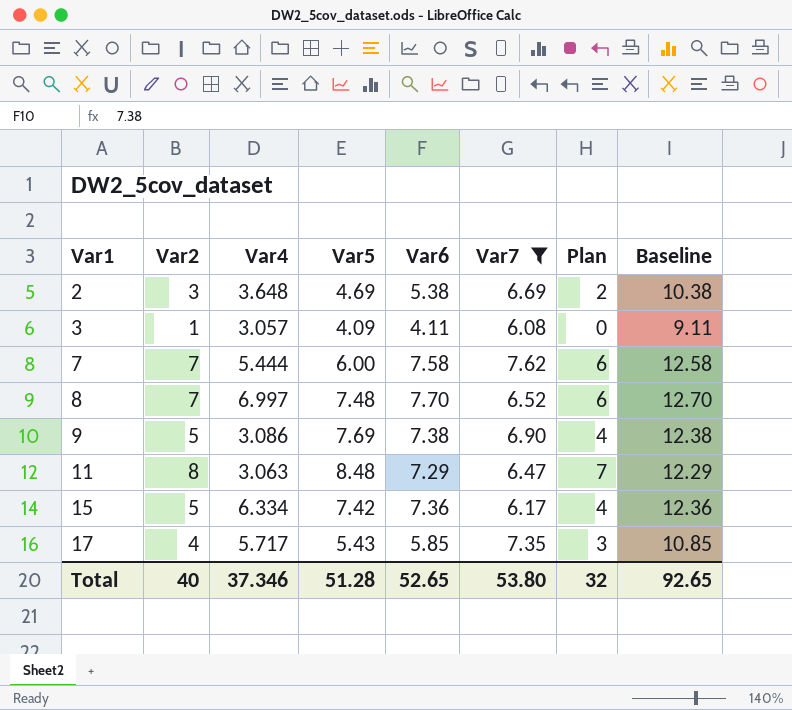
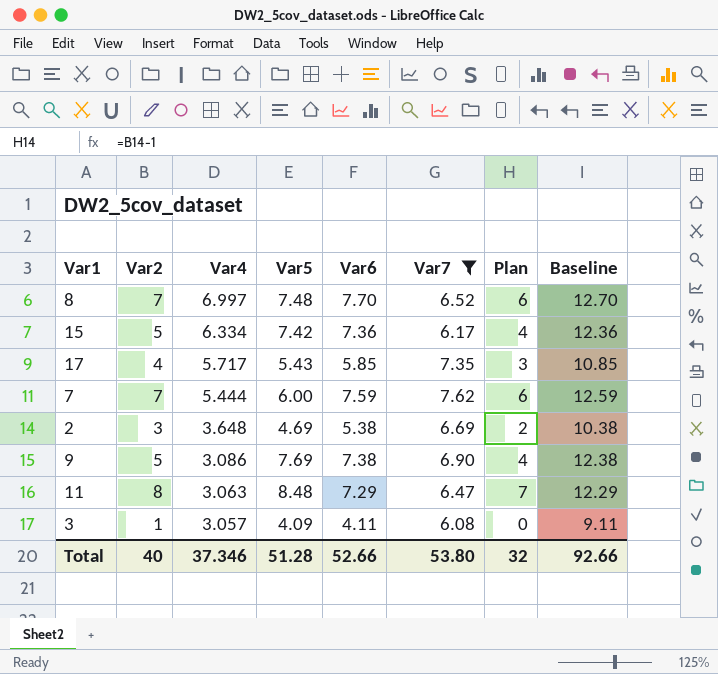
row order: Var1 ascending -> Var4 descending
7 | Var6: 7.58 -> 7.59
7 | Baseline: 12.58 -> 12.59
Total | Var6: 52.65 -> 52.66
Total | Baseline: 92.65 -> 92.66

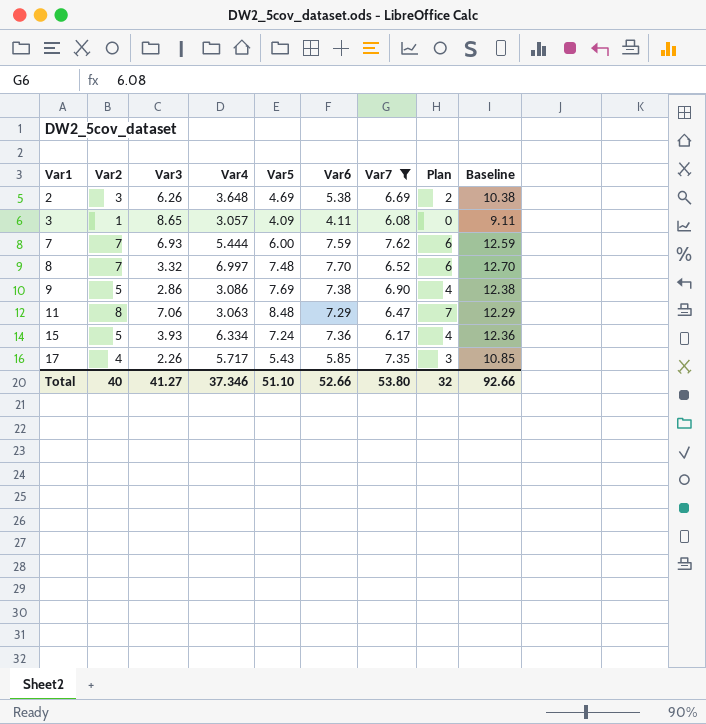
row order: Var4 descending -> Var1 ascending
column Var3 | position: none -> 3
15 | Var5: 7.42 -> 7.24
Total | Var5: 51.28 -> 51.10

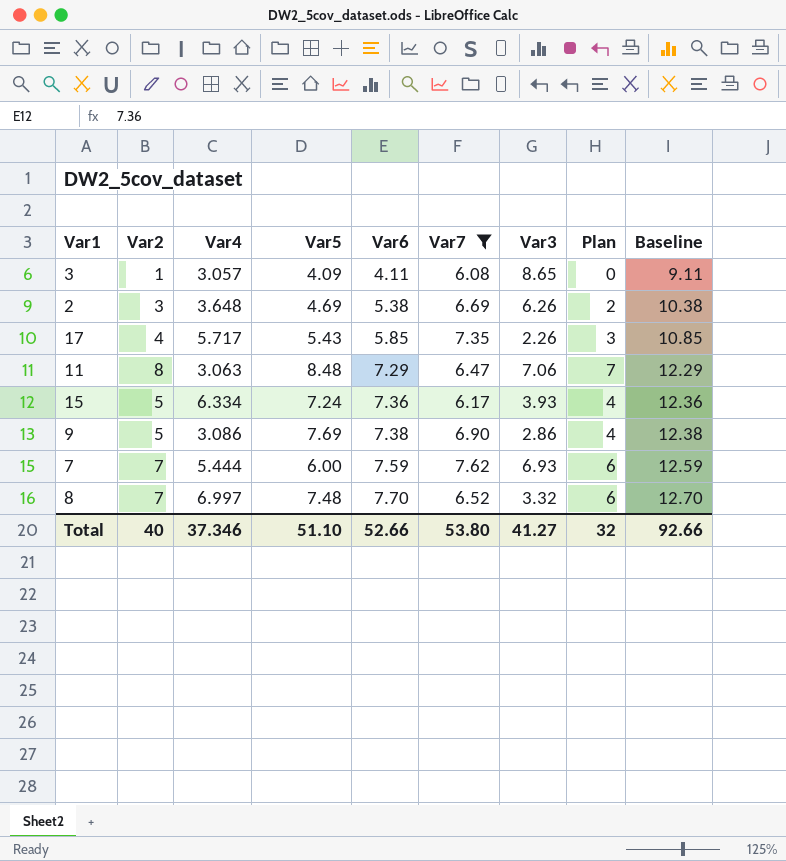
row order: Var1 ascending -> Var6 ascending
column Var3 | position: 3 -> 7

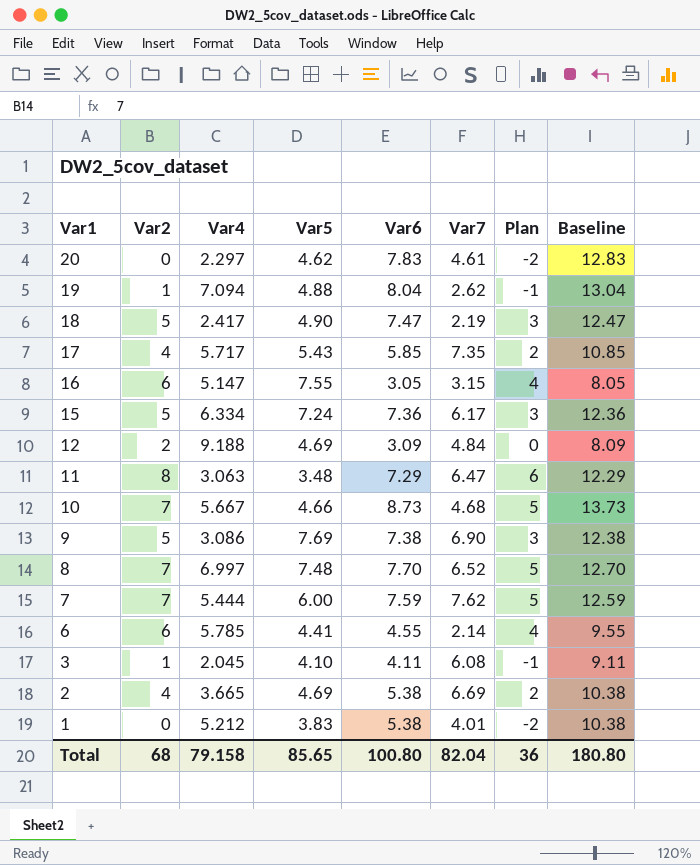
filter: Var7 >= 6.08 -> none
row order: Var6 ascending -> Var1 descending
column Var3 | position: 7 -> none
column Plan | formula: [Var2] - 1 -> [Var2] - 2
11 | Var5: 8.48 -> 3.48
3 | Var4: 3.057 -> 2.045
3 | Var5: 4.09 -> 4.10
2 | Var2: 3 -> 4
2 | Var4: 3.648 -> 3.665
Total | Var2: 40 -> 68
Total | Var4: 37.346 -> 79.158
Total | Var5: 51.10 -> 85.65
Total | Var6: 52.66 -> 100.80
Total | Var7: 53.80 -> 82.04
Total | Plan: 32 -> 36
Total | Baseline: 92.66 -> 180.80

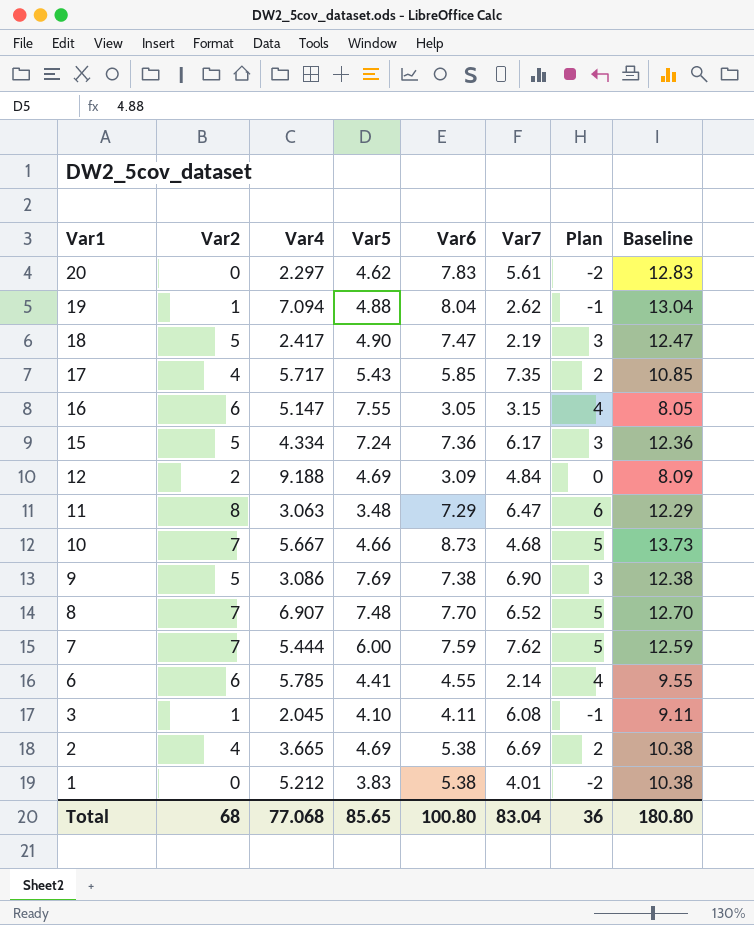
20 | Var7: 4.61 -> 5.61
15 | Var4: 6.334 -> 4.334
8 | Var4: 6.997 -> 6.907
Total | Var4: 79.158 -> 77.068
Total | Var7: 82.04 -> 83.04

